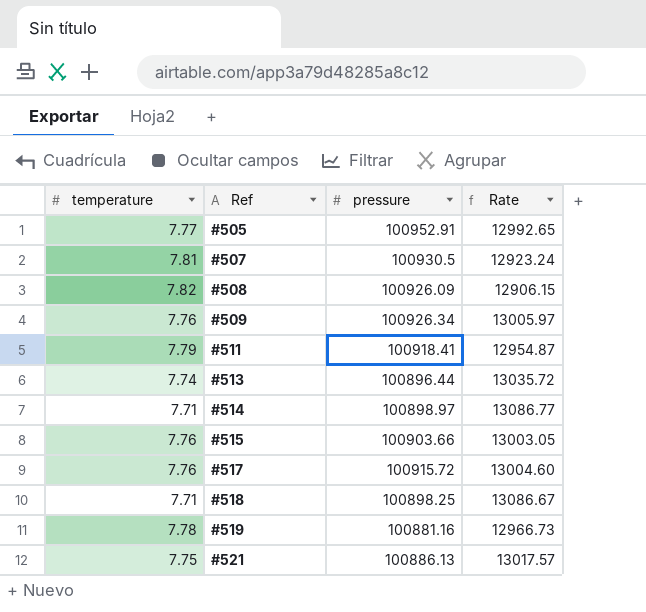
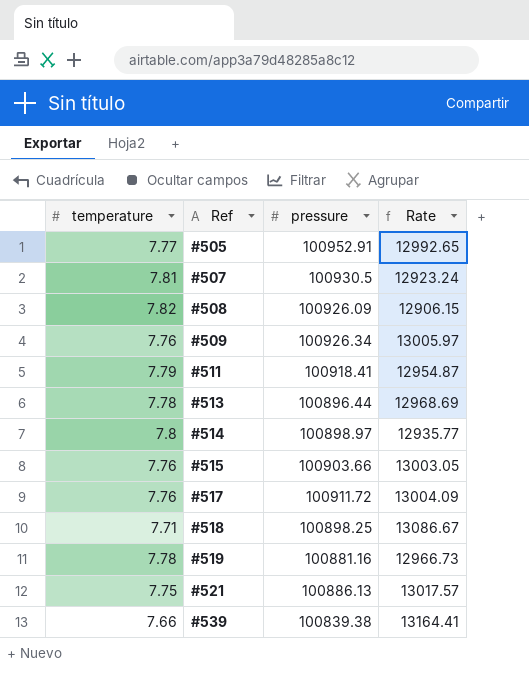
#513 | temperature: 7.74 -> 7.78
#513 | Rate: 13035.72 -> 12968.69
#514 | temperature: 7.71 -> 7.8
#514 | Rate: 13086.77 -> 12935.77
#517 | pressure: 100915.72 -> 100911.72
#517 | Rate: 13004.60 -> 13004.09
row #539: none -> 7.66 | 100839.38 | 13164.41

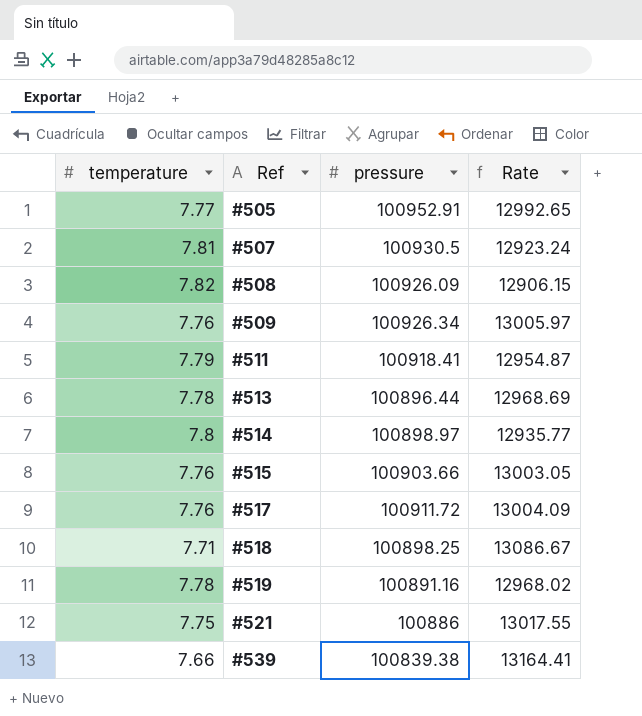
#519 | pressure: 100881.16 -> 100891.16
#519 | Rate: 12966.73 -> 12968.02
#521 | pressure: 100886.13 -> 100886
#521 | Rate: 13017.57 -> 13017.55

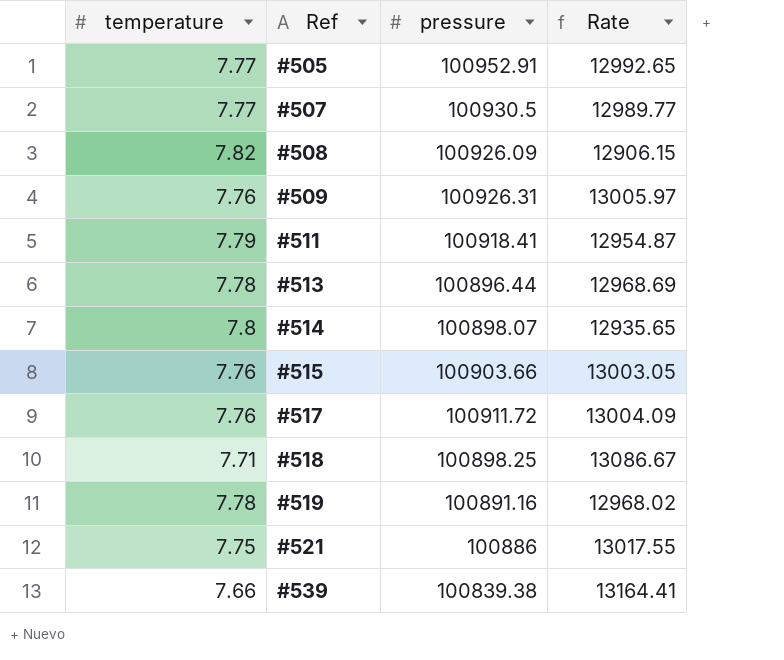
#507 | temperature: 7.81 -> 7.77
#507 | Rate: 12923.24 -> 12989.77
#509 | pressure: 100926.34 -> 100926.31
#514 | pressure: 100898.97 -> 100898.07
#514 | Rate: 12935.77 -> 12935.65

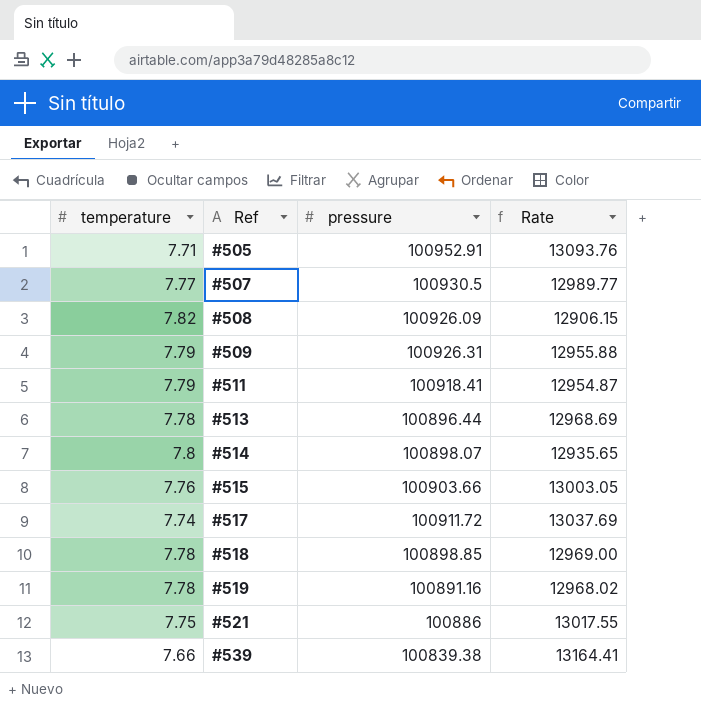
#505 | temperature: 7.77 -> 7.71
#505 | Rate: 12992.65 -> 13093.76
#509 | temperature: 7.76 -> 7.79
#509 | Rate: 13005.97 -> 12955.88
#517 | temperature: 7.76 -> 7.74
#517 | Rate: 13004.09 -> 13037.69
#518 | temperature: 7.71 -> 7.78
#518 | pressure: 100898.25 -> 100898.85
#518 | Rate: 13086.67 -> 12969.00

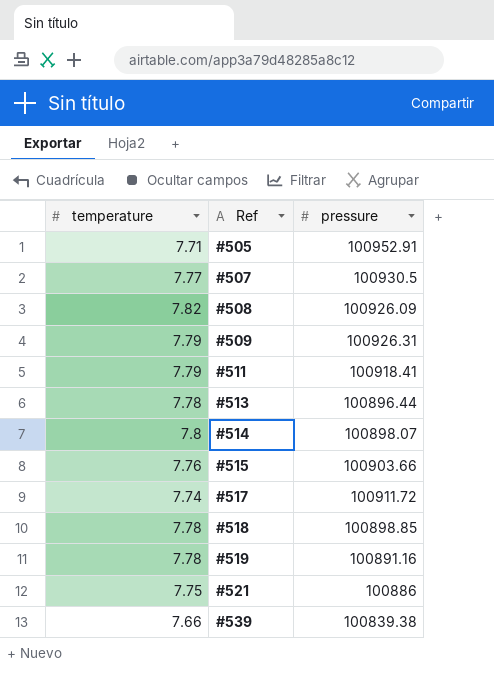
column Rate | formula: [pressure] / [temperature] -> none

